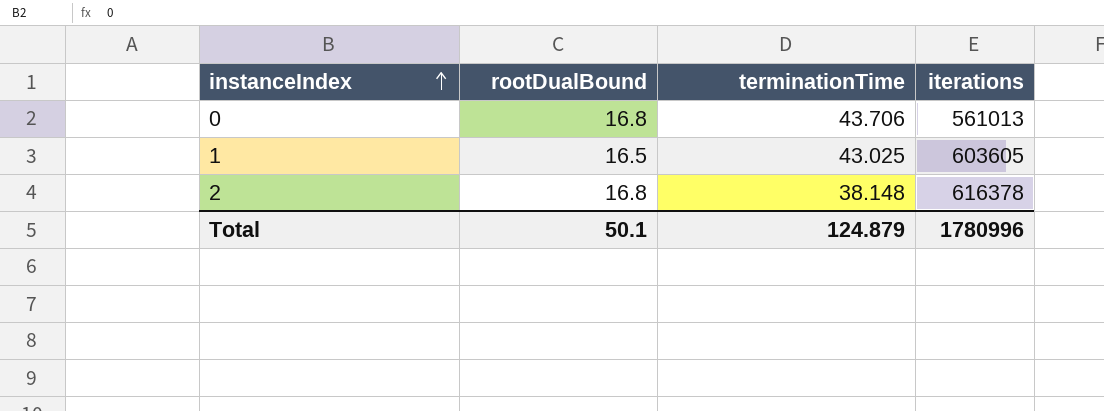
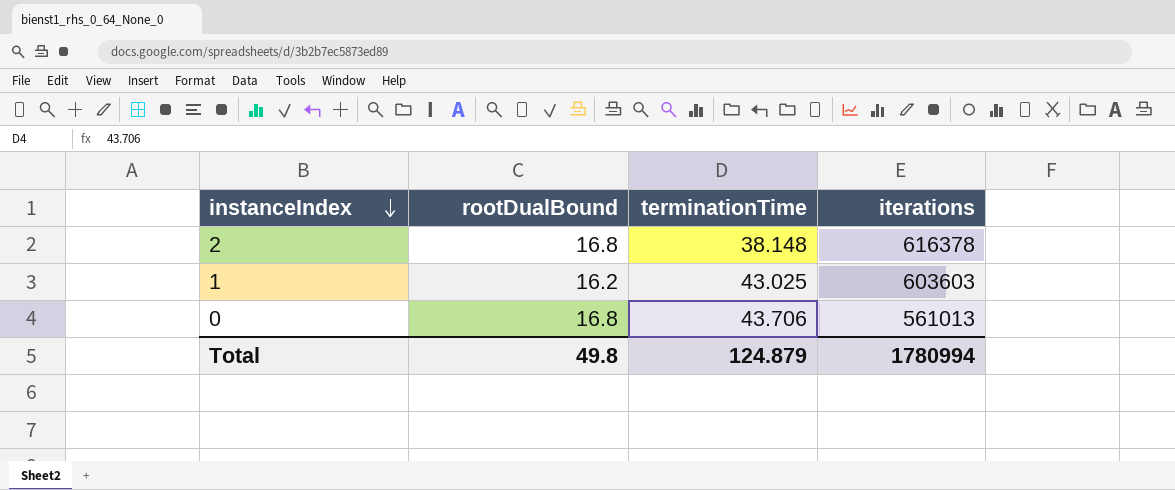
row order: instanceIndex ascending -> instanceIndex descending
1 | rootDualBound: 16.5 -> 16.2
1 | iterations: 603605 -> 603603
Total | rootDualBound: 50.1 -> 49.8
Total | iterations: 1780996 -> 1780994

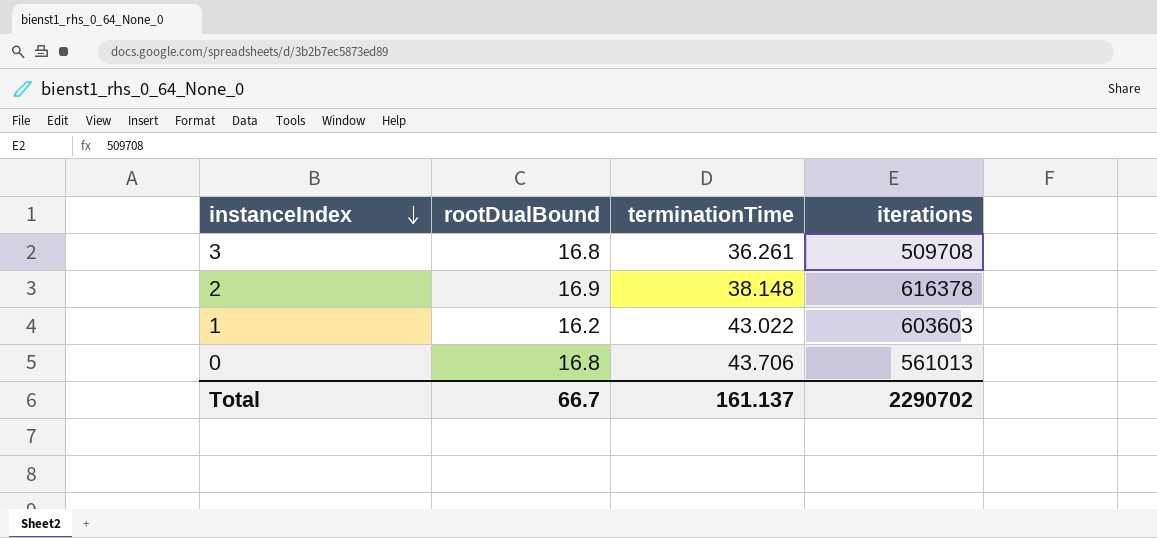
row 3: none -> 16.8 | 36.261 | 509708
2 | rootDualBound: 16.8 -> 16.9
1 | terminationTime: 43.025 -> 43.022
Total | rootDualBound: 49.8 -> 66.7
Total | terminationTime: 124.879 -> 161.137
Total | iterations: 1780994 -> 2290702

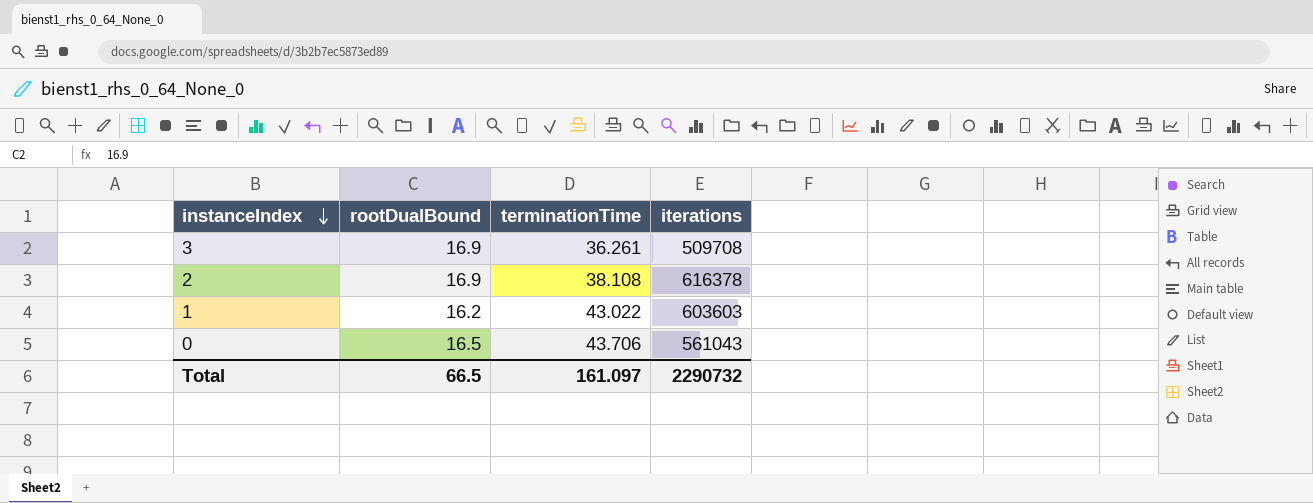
3 | rootDualBound: 16.8 -> 16.9
2 | terminationTime: 38.148 -> 38.108
0 | rootDualBound: 16.8 -> 16.5
0 | iterations: 561013 -> 561043
Total | rootDualBound: 66.7 -> 66.5
Total | terminationTime: 161.137 -> 161.097
Total | iterations: 2290702 -> 2290732

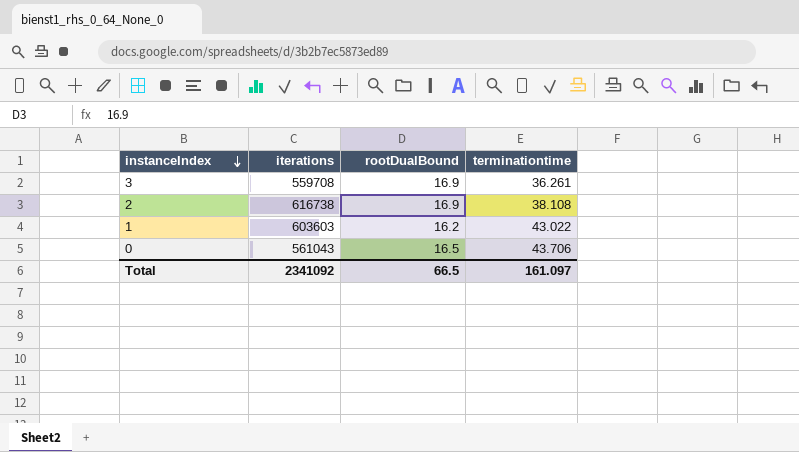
column iterations | position: 4 -> 2
column name: terminationTime -> terminationtime
3 | iterations: 509708 -> 559708
2 | iterations: 616378 -> 616738
Total | iterations: 2290732 -> 2341092

